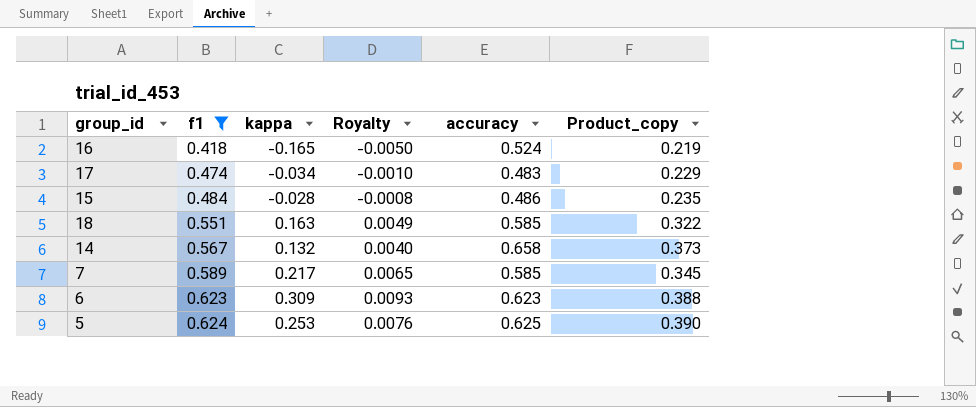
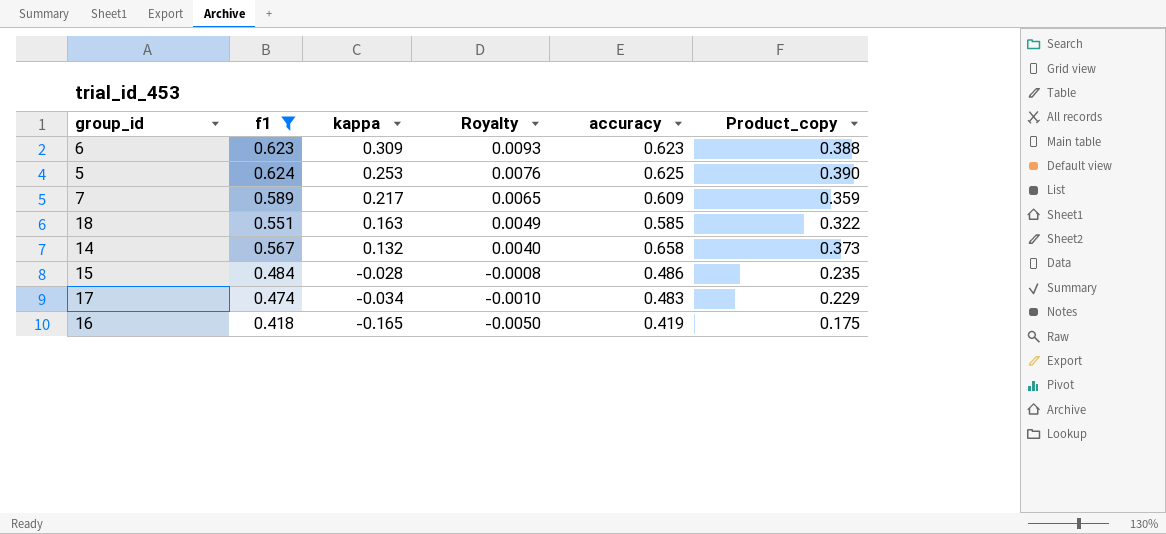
row order: f1 ascending -> kappa descending
7 | accuracy: 0.585 -> 0.609
7 | Product_copy: 0.345 -> 0.359
16 | accuracy: 0.524 -> 0.419
16 | Product_copy: 0.219 -> 0.175

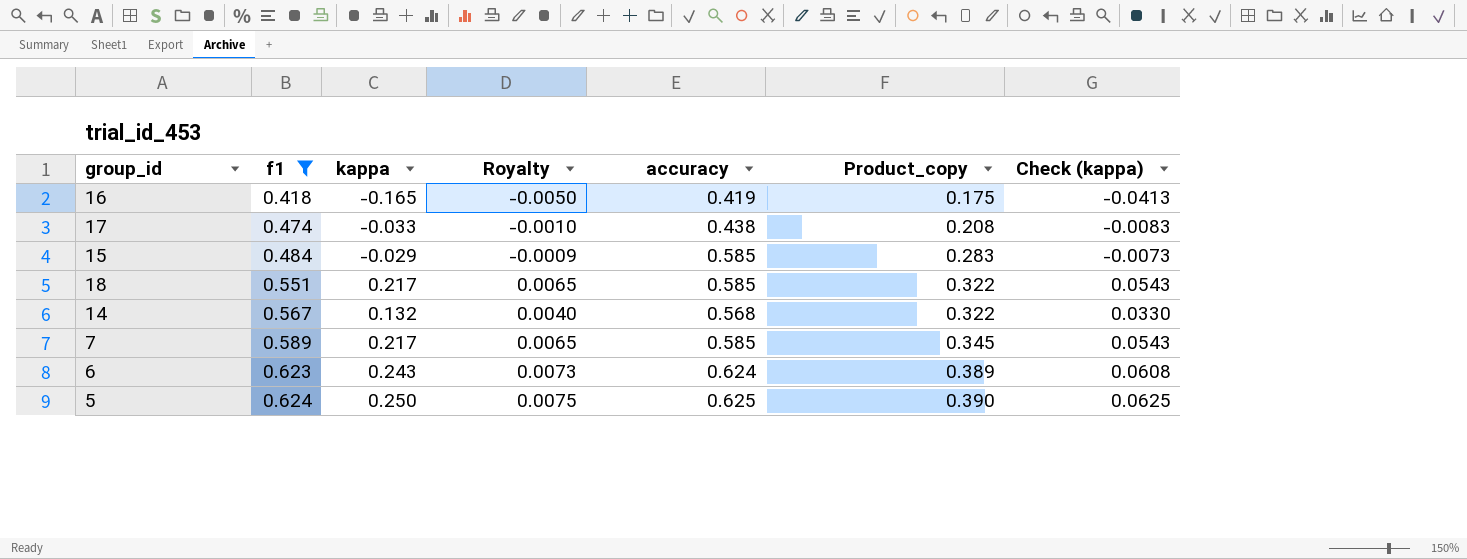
row order: kappa descending -> f1 ascending
column Check (kappa) | formula: none -> [kappa] * 0.25
17 | kappa: -0.034 -> -0.033
17 | accuracy: 0.483 -> 0.438
17 | Product_copy: 0.229 -> 0.208
15 | kappa: -0.028 -> -0.029
15 | Royalty: -0.0008 -> -0.0009
15 | accuracy: 0.486 -> 0.585
15 | Product_copy: 0.235 -> 0.283
18 | kappa: 0.163 -> 0.217
18 | Royalty: 0.0049 -> 0.0065
14 | accuracy: 0.658 -> 0.568
14 | Product_copy: 0.373 -> 0.322
7 | accuracy: 0.609 -> 0.585
7 | Product_copy: 0.359 -> 0.345
6 | kappa: 0.309 -> 0.243
6 | Royalty: 0.0093 -> 0.0073
6 | accuracy: 0.623 -> 0.624
6 | Product_copy: 0.388 -> 0.389
5 | kappa: 0.253 -> 0.250
5 | Royalty: 0.0076 -> 0.0075

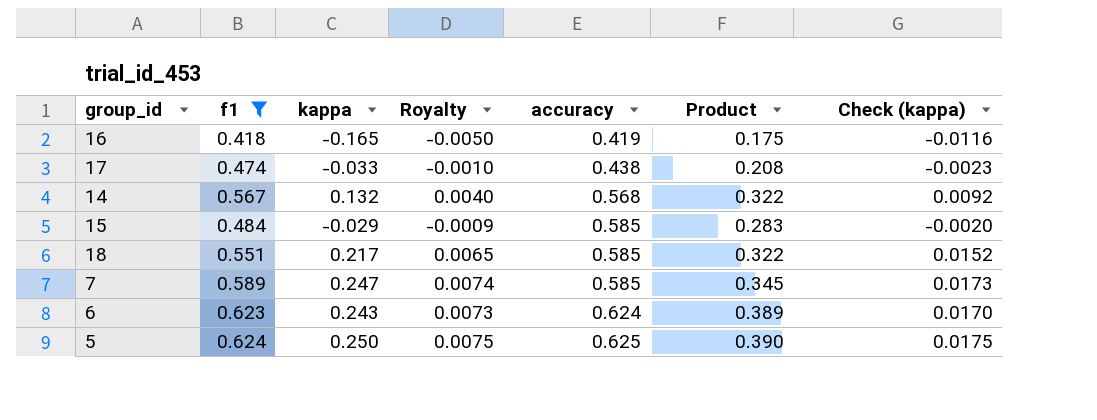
row order: f1 ascending -> accuracy ascending
column name: Product_copy -> Product
column Check (kappa) | formula: [kappa] * 0.25 -> [kappa] * 0.07
7 | kappa: 0.217 -> 0.247
7 | Royalty: 0.0065 -> 0.0074

